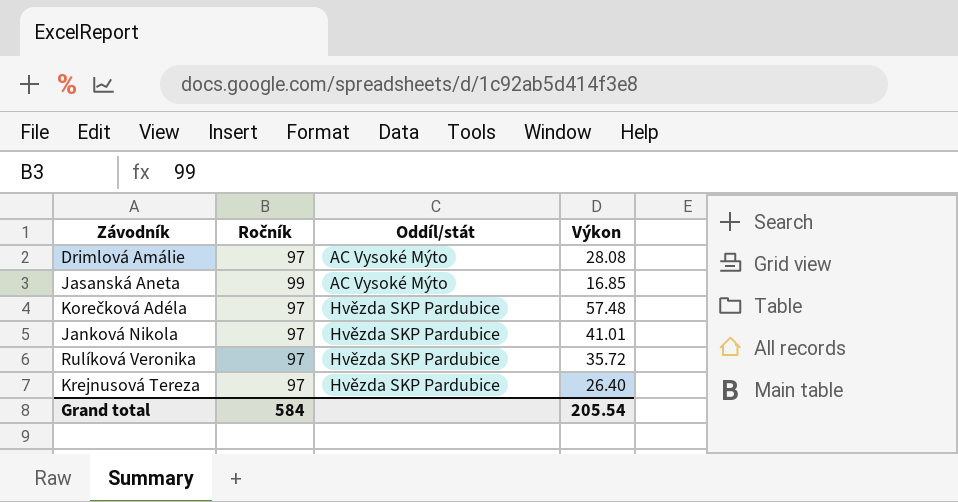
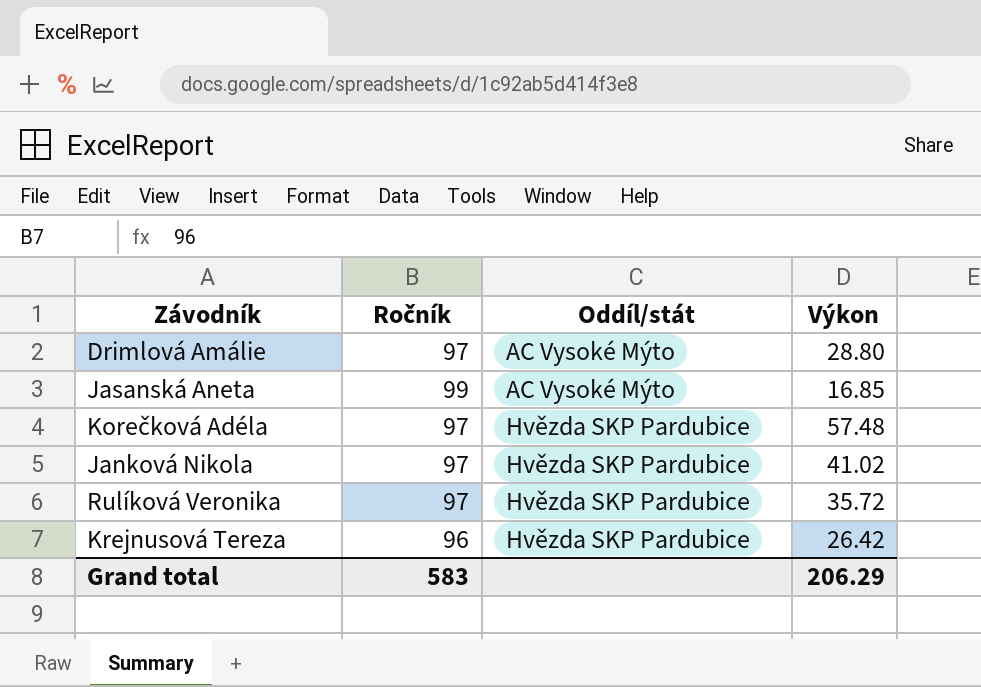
Drimlová Amálie | Výkon: 28.08 -> 28.80
Janková Nikola | Výkon: 41.01 -> 41.02
Krejnusová Tereza | Ročník: 97 -> 96
Krejnusová Tereza | Výkon: 26.40 -> 26.42
Grand total | Ročník: 584 -> 583
Grand total | Výkon: 205.54 -> 206.29

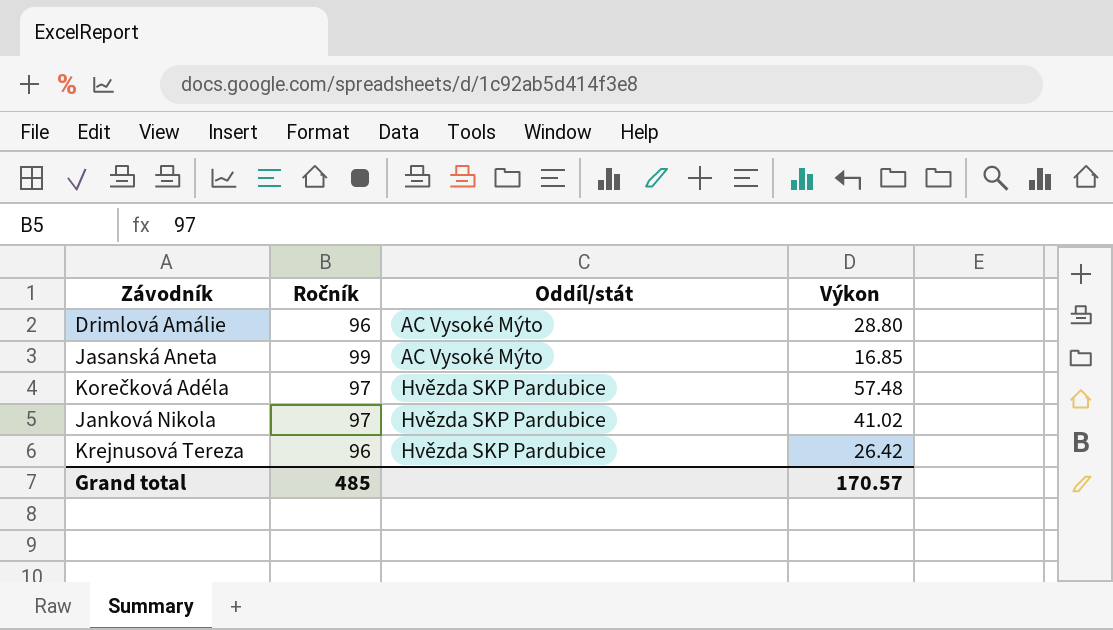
row Rulíková Veronika: 97 | Hvězda SKP Pardubice | 35.72 -> none
Drimlová Amálie | Ročník: 97 -> 96
Grand total | Ročník: 583 -> 485
Grand total | Výkon: 206.29 -> 170.57

